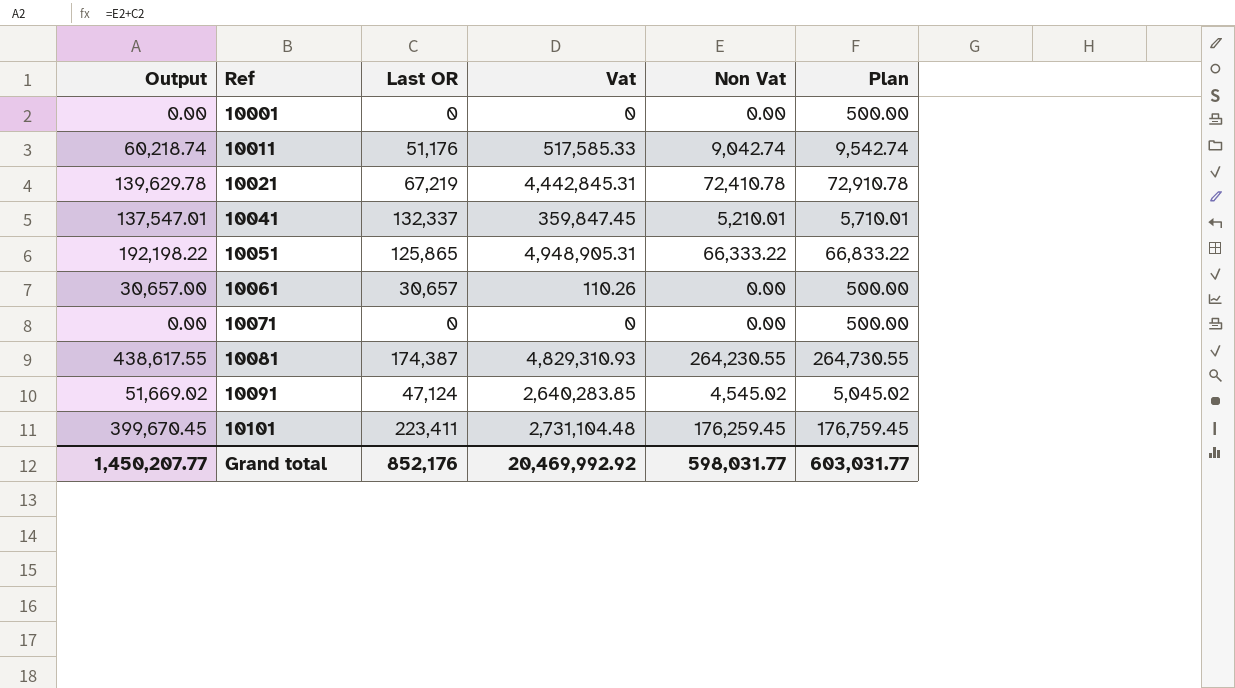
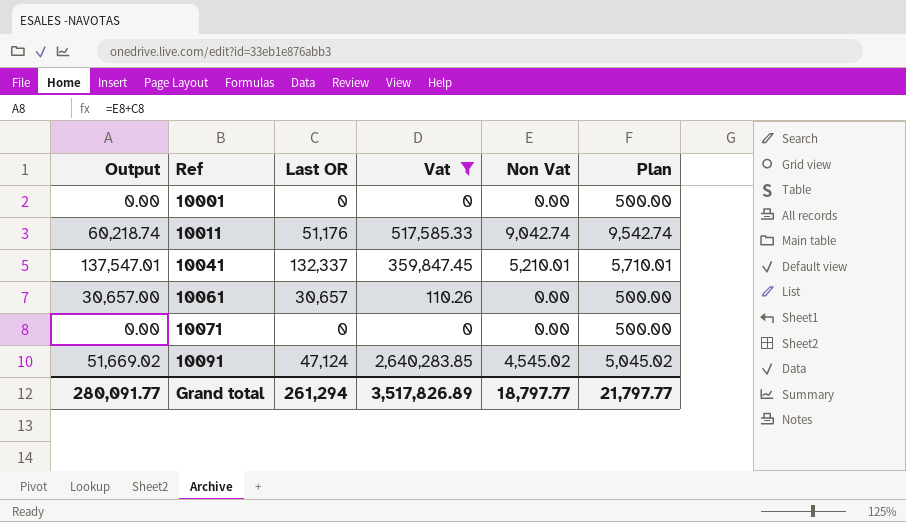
filter: none -> Vat <= 2,640,283.85
Grand total | Output: 1,450,207.77 -> 280,091.77
Grand total | Last OR: 852,176 -> 261,294
Grand total | Vat: 20,469,992.92 -> 3,517,826.89
Grand total | Non Vat: 598,031.77 -> 18,797.77
Grand total | Plan: 603,031.77 -> 21,797.77

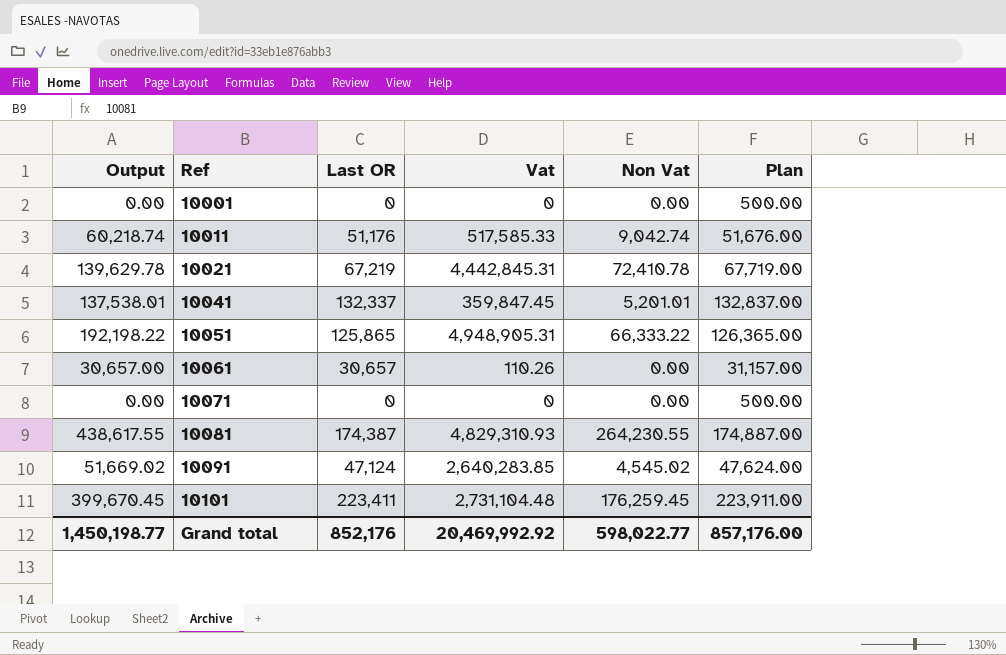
filter: Vat <= 2,640,283.85 -> none
column Plan | formula: [Non Vat] + 500 -> [Last OR] + 500
10041 | Output: 137,547.01 -> 137,538.01
10041 | Non Vat: 5,210.01 -> 5,201.01
Grand total | Output: 280,091.77 -> 1,450,198.77
Grand total | Last OR: 261,294 -> 852,176
Grand total | Vat: 3,517,826.89 -> 20,469,992.92
Grand total | Non Vat: 18,797.77 -> 598,022.77
Grand total | Plan: 21,797.77 -> 857,176.00

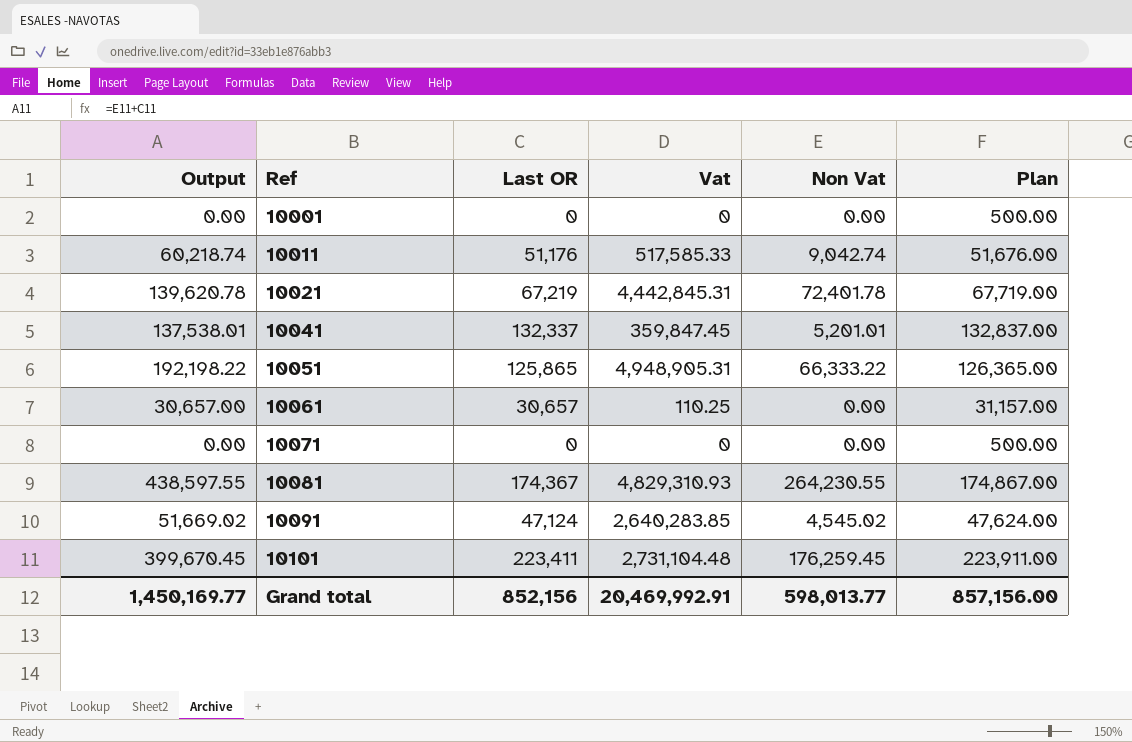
10021 | Output: 139,629.78 -> 139,620.78
10021 | Non Vat: 72,410.78 -> 72,401.78
10061 | Vat: 110.26 -> 110.25
10081 | Output: 438,617.55 -> 438,597.55
10081 | Last OR: 174,387 -> 174,367
10081 | Plan: 174,887.00 -> 174,867.00
Grand total | Output: 1,450,198.77 -> 1,450,169.77
Grand total | Last OR: 852,176 -> 852,156
Grand total | Vat: 20,469,992.92 -> 20,469,992.91
Grand total | Non Vat: 598,022.77 -> 598,013.77
Grand total | Plan: 857,176.00 -> 857,156.00

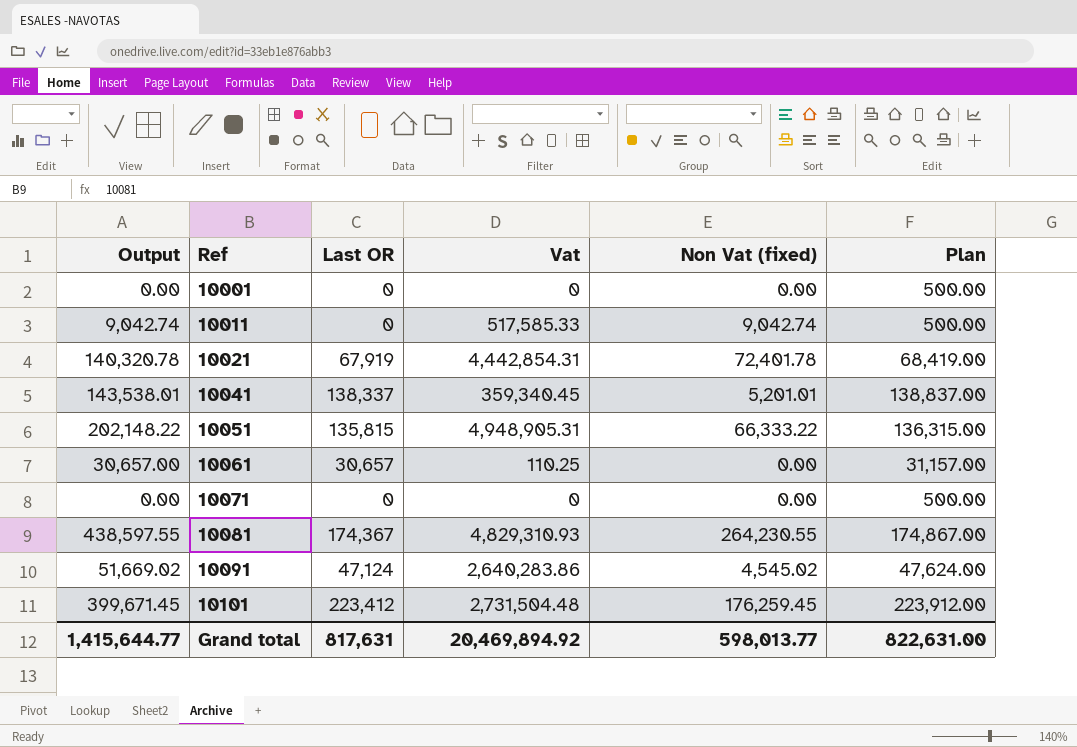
column name: Non Vat -> Non Vat (fixed)
10011 | Output: 60,218.74 -> 9,042.74
10011 | Last OR: 51,176 -> 0
10011 | Plan: 51,676.00 -> 500.00
10021 | Output: 139,620.78 -> 140,320.78
10021 | Last OR: 67,219 -> 67,919
10021 | Vat: 4,442,845.31 -> 4,442,854.31
10021 | Plan: 67,719.00 -> 68,419.00
10041 | Output: 137,538.01 -> 143,538.01
10041 | Last OR: 132,337 -> 138,337
10041 | Vat: 359,847.45 -> 359,340.45
10041 | Plan: 132,837.00 -> 138,837.00
10051 | Output: 192,198.22 -> 202,148.22
10051 | Last OR: 125,865 -> 135,815
10051 | Plan: 126,365.00 -> 136,315.00
10091 | Vat: 2,640,283.85 -> 2,640,283.86
10101 | Output: 399,670.45 -> 399,671.45
10101 | Last OR: 223,411 -> 223,412
10101 | Vat: 2,731,104.48 -> 2,731,504.48
10101 | Plan: 223,911.00 -> 223,912.00
Grand total | Output: 1,450,169.77 -> 1,415,644.77
Grand total | Last OR: 852,156 -> 817,631
Grand total | Vat: 20,469,992.91 -> 20,469,894.92
Grand total | Plan: 857,156.00 -> 822,631.00

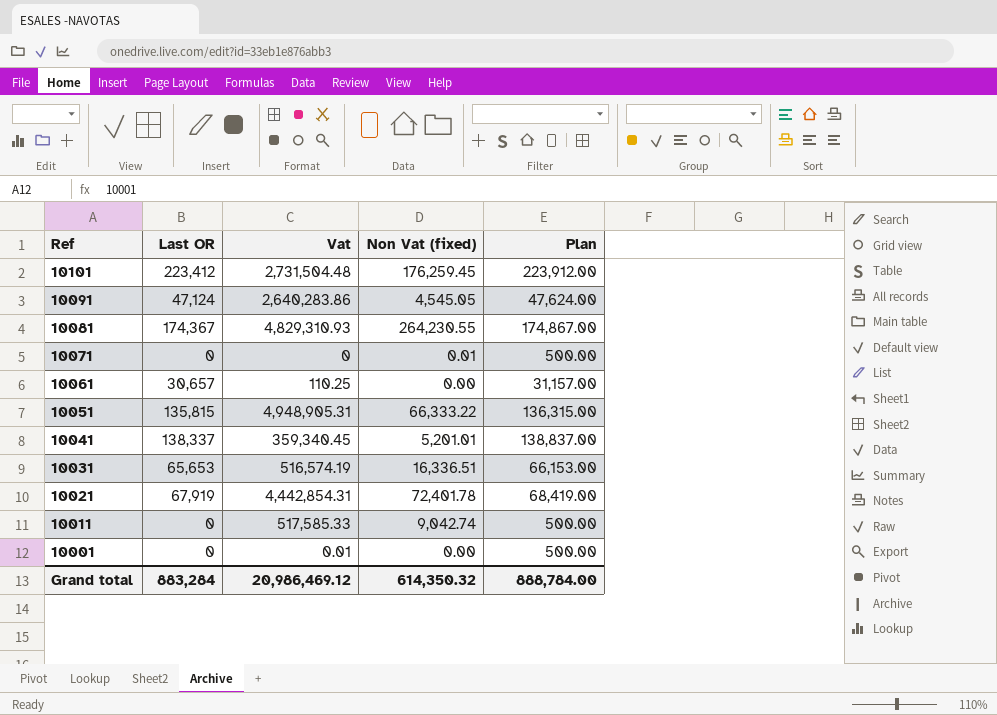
row order: Ref ascending -> Ref descending
column Output | formula: [Last OR] + [Non Vat (fixed)] -> none
10091 | Non Vat (fixed): 4,545.02 -> 4,545.05
10071 | Non Vat (fixed): 0.00 -> 0.01
row 10031: none -> 65,653 | 516,574.19 | 16,336.51 | 66,153.00
10001 | Vat: 0 -> 0.01
Grand total | Last OR: 817,631 -> 883,284
Grand total | Vat: 20,469,894.92 -> 20,986,469.12
Grand total | Non Vat (fixed): 598,013.77 -> 614,350.32
Grand total | Plan: 822,631.00 -> 888,784.00

